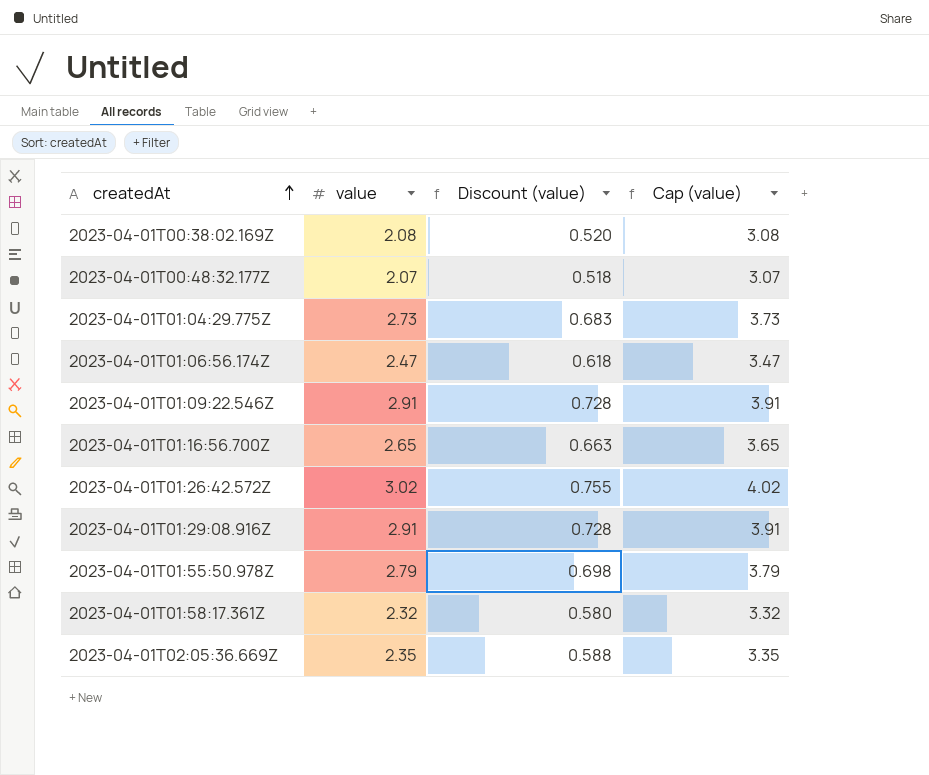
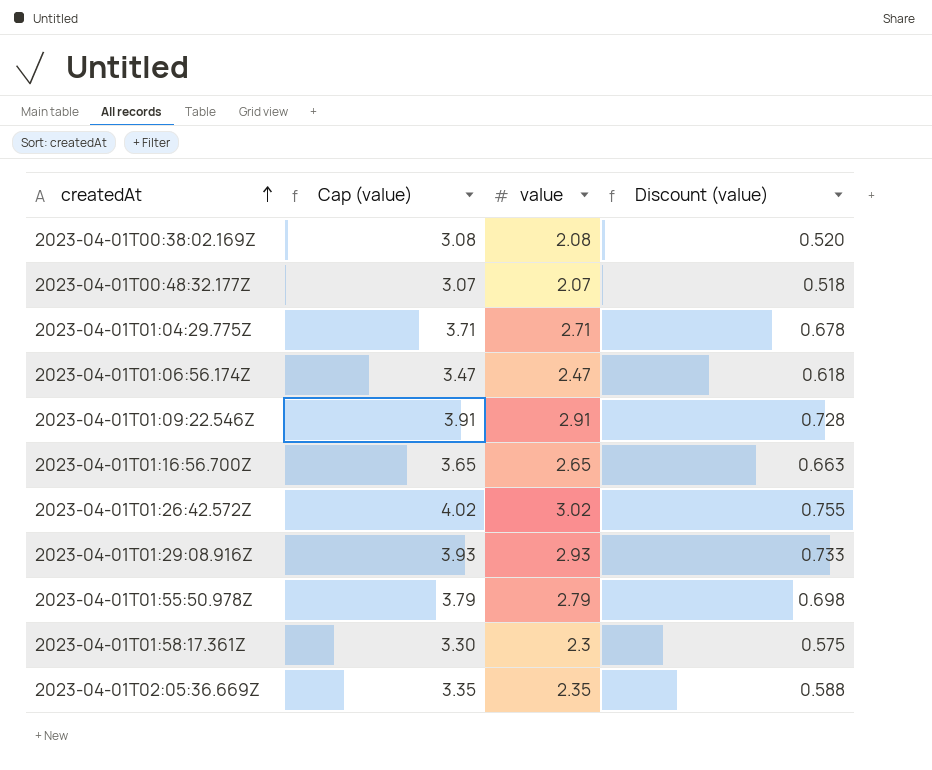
column Cap (value) | position: 4 -> 2
2023-04-01T01:04:29.775Z | Cap (value): 3.73 -> 3.71
2023-04-01T01:04:29.775Z | value: 2.73 -> 2.71
2023-04-01T01:04:29.775Z | Discount (value): 0.683 -> 0.678
2023-04-01T01:29:08.916Z | Cap (value): 3.91 -> 3.93
2023-04-01T01:29:08.916Z | value: 2.91 -> 2.93
2023-04-01T01:29:08.916Z | Discount (value): 0.728 -> 0.733
2023-04-01T01:58:17.361Z | Cap (value): 3.32 -> 3.30
2023-04-01T01:58:17.361Z | value: 2.32 -> 2.3
2023-04-01T01:58:17.361Z | Discount (value): 0.580 -> 0.575

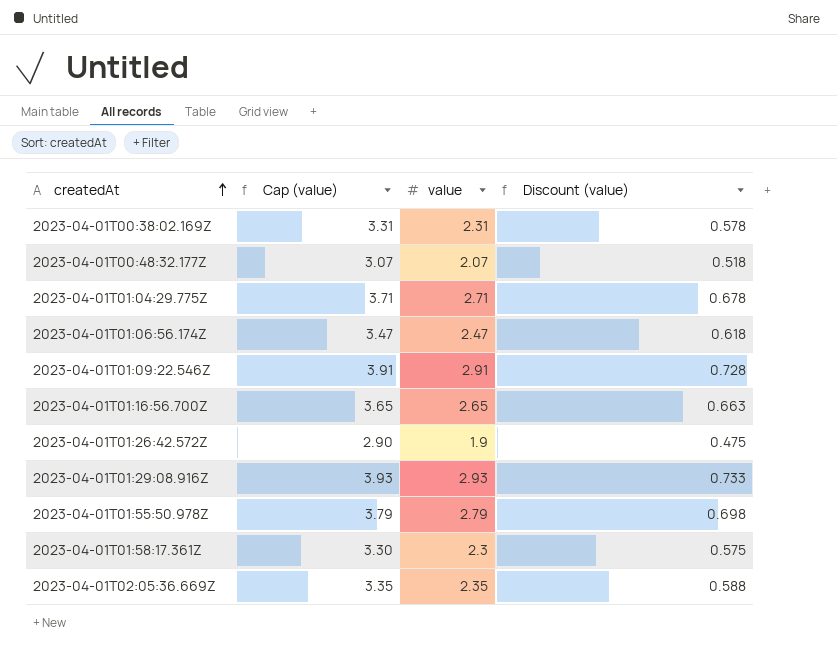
2023-04-01T00:38:02.169Z | Cap (value): 3.08 -> 3.31
2023-04-01T00:38:02.169Z | value: 2.08 -> 2.31
2023-04-01T00:38:02.169Z | Discount (value): 0.520 -> 0.578
2023-04-01T01:26:42.572Z | Cap (value): 4.02 -> 2.90
2023-04-01T01:26:42.572Z | value: 3.02 -> 1.9
2023-04-01T01:26:42.572Z | Discount (value): 0.755 -> 0.475

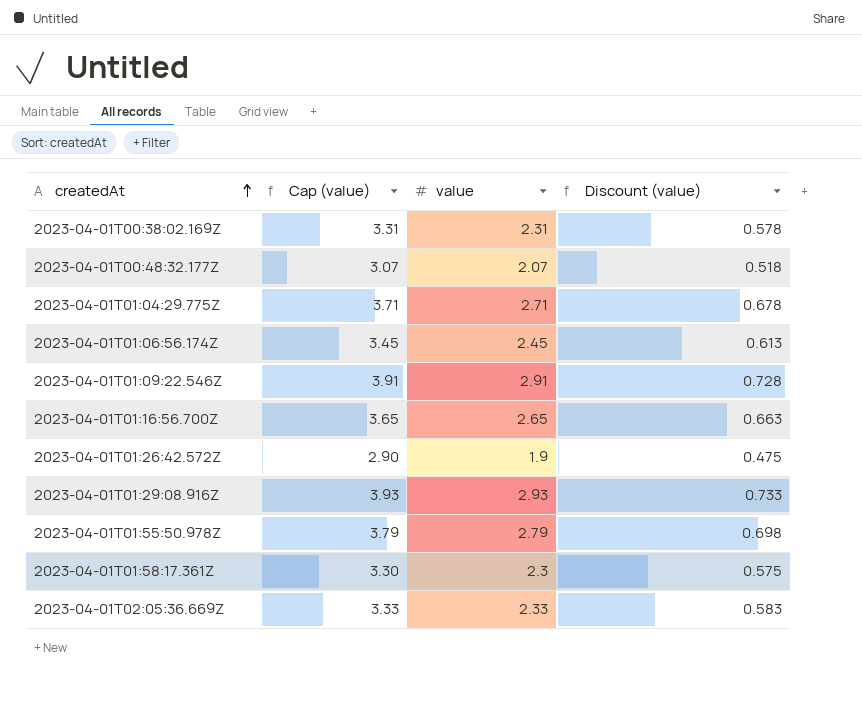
2023-04-01T01:06:56.174Z | Cap (value): 3.47 -> 3.45
2023-04-01T01:06:56.174Z | value: 2.47 -> 2.45
2023-04-01T01:06:56.174Z | Discount (value): 0.618 -> 0.613
2023-04-01T02:05:36.669Z | Cap (value): 3.35 -> 3.33
2023-04-01T02:05:36.669Z | value: 2.35 -> 2.33
2023-04-01T02:05:36.669Z | Discount (value): 0.588 -> 0.583

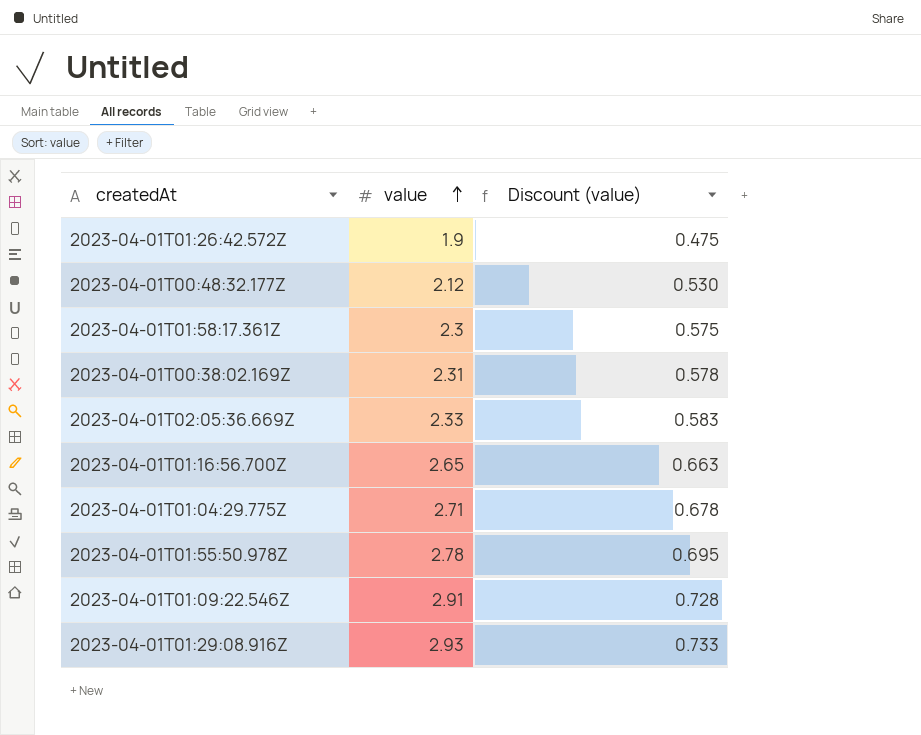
row order: createdAt ascending -> value ascending
column Cap (value) | formula: [value] + 1 -> none
row 2023-04-01T01:06:56.174Z: 3.45 | 2.45 | 0.613 -> none
2023-04-01T00:48:32.177Z | value: 2.07 -> 2.12
2023-04-01T00:48:32.177Z | Discount (value): 0.518 -> 0.530
2023-04-01T01:55:50.978Z | value: 2.79 -> 2.78
2023-04-01T01:55:50.978Z | Discount (value): 0.698 -> 0.695

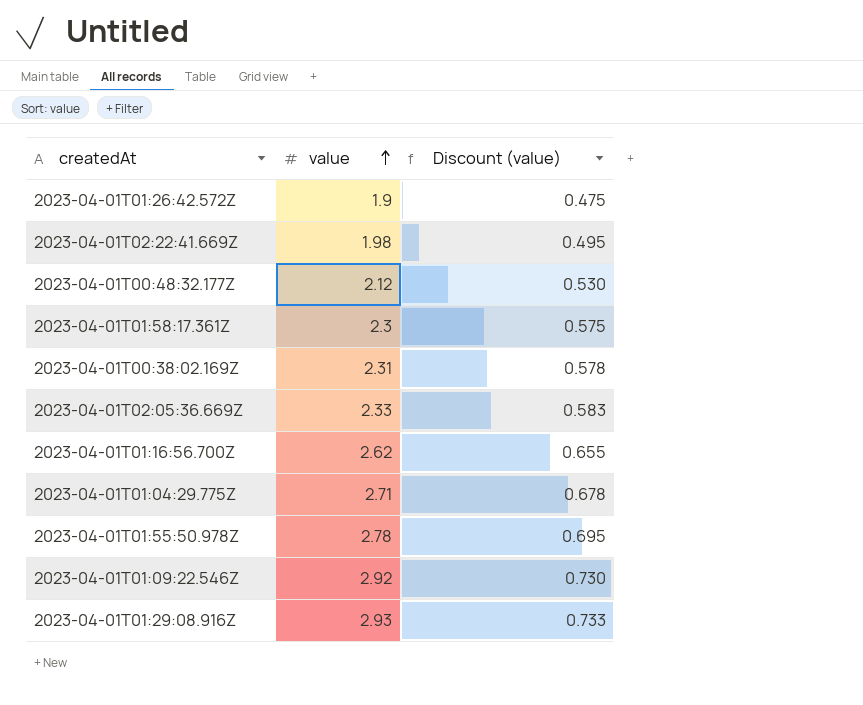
row 2023-04-01T02:22:41.669Z: none -> 1.98 | 0.495
2023-04-01T01:16:56.700Z | value: 2.65 -> 2.62
2023-04-01T01:16:56.700Z | Discount (value): 0.663 -> 0.655
2023-04-01T01:09:22.546Z | value: 2.91 -> 2.92
2023-04-01T01:09:22.546Z | Discount (value): 0.728 -> 0.730

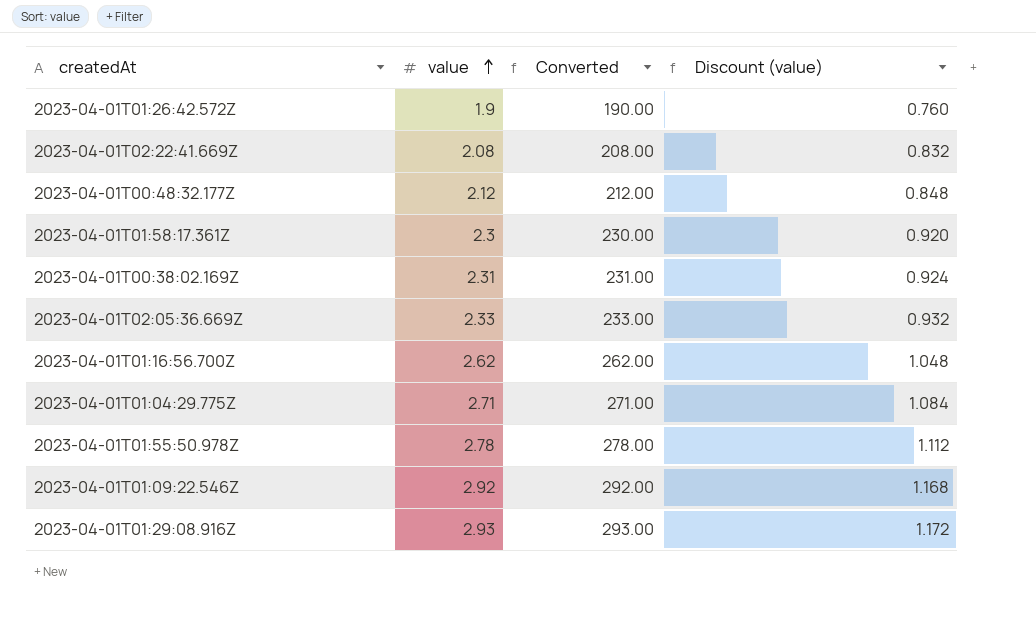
column Converted | formula: none -> [value] * 100
column Discount (value) | formula: [value] * 0.25 -> [value] * 0.4
2023-04-01T02:22:41.669Z | value: 1.98 -> 2.08

